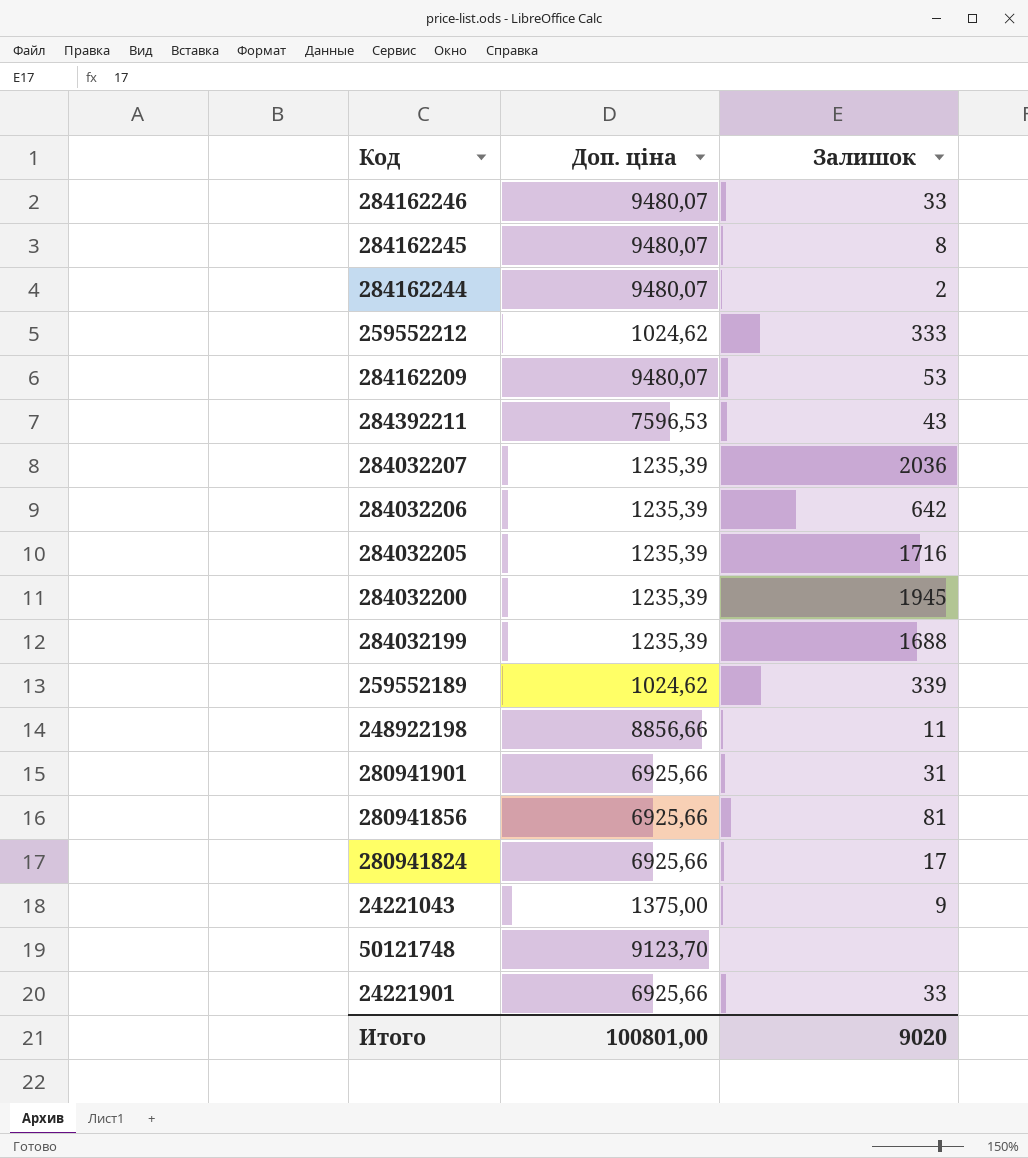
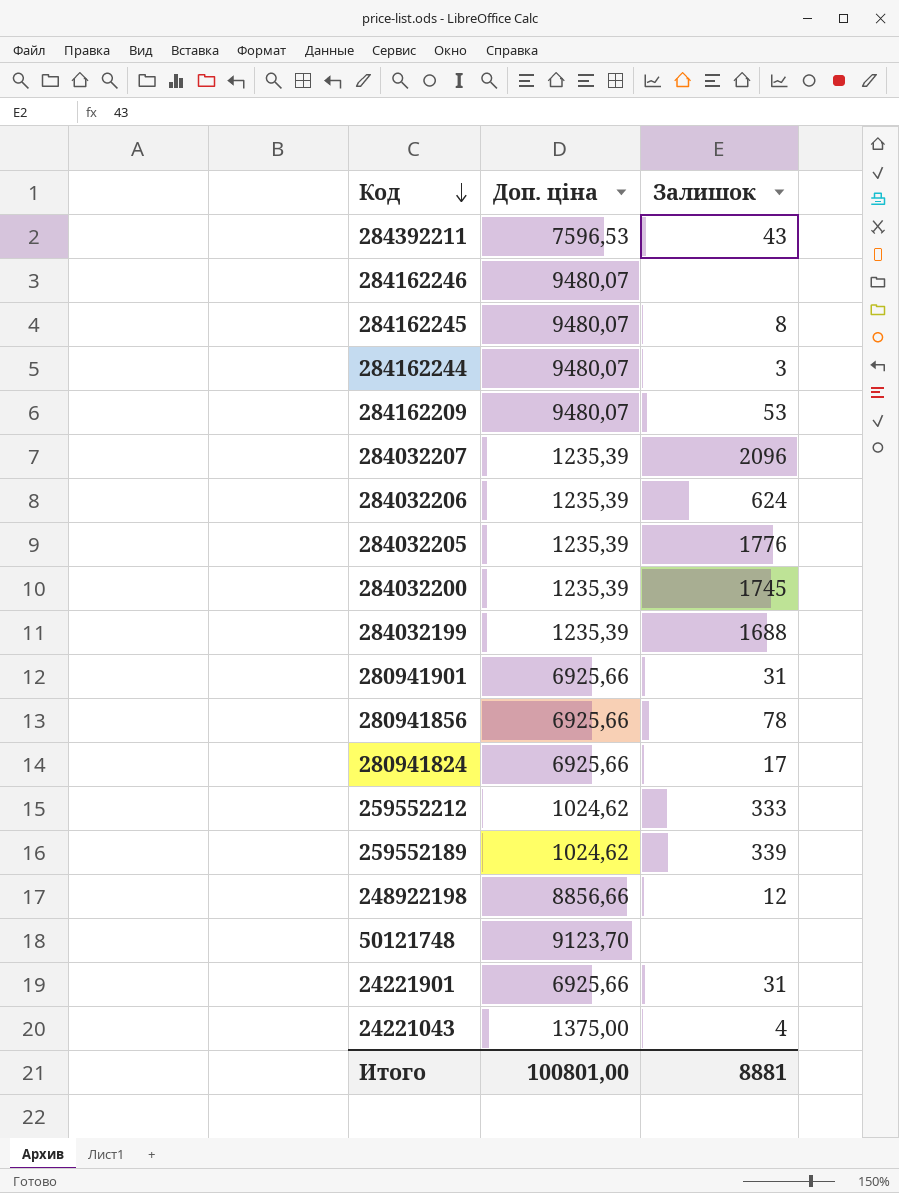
row order: none -> Код descending
284162246 | Залишок: 33 -> none
284162244 | Залишок: 2 -> 3
284032207 | Залишок: 2036 -> 2096
284032206 | Залишок: 642 -> 624
284032205 | Залишок: 1716 -> 1776
284032200 | Залишок: 1945 -> 1745
280941856 | Залишок: 81 -> 78
248922198 | Залишок: 11 -> 12
24221901 | Залишок: 33 -> 31
24221043 | Залишок: 9 -> 4
Итого | Залишок: 9020 -> 8881

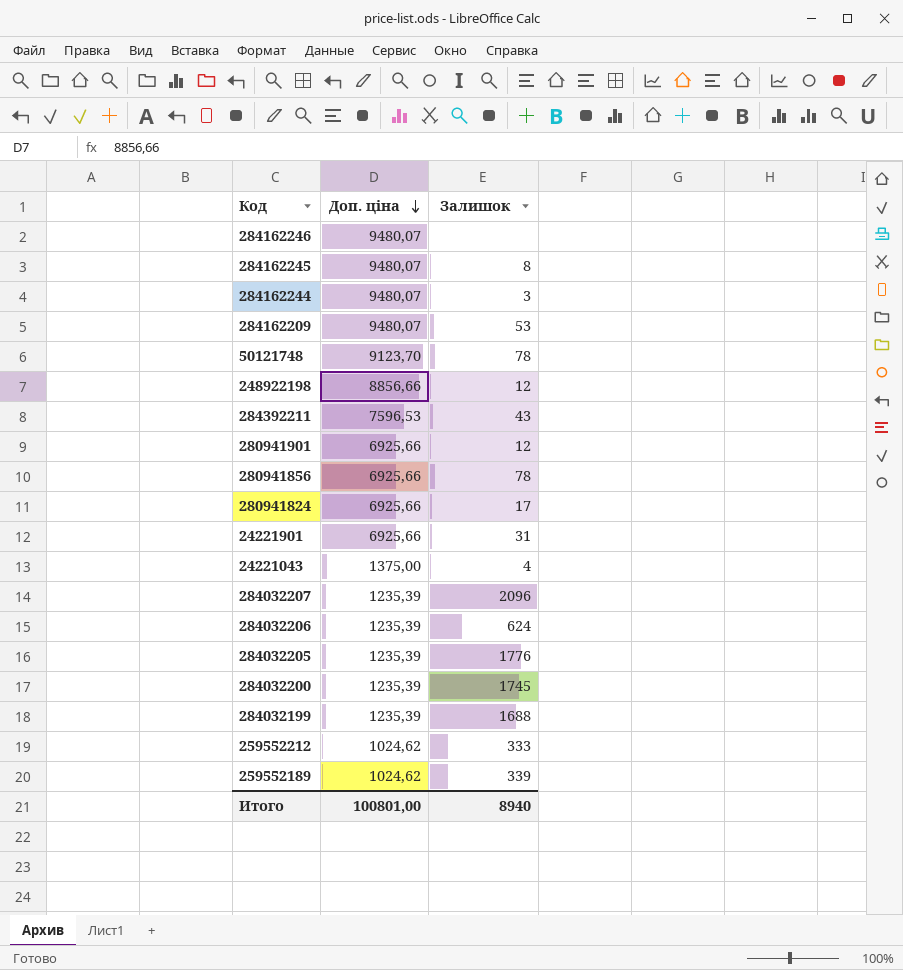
row order: Код descending -> Доп. ціна descending
50121748 | Залишок: none -> 78
280941901 | Залишок: 31 -> 12
Итого | Залишок: 8881 -> 8940

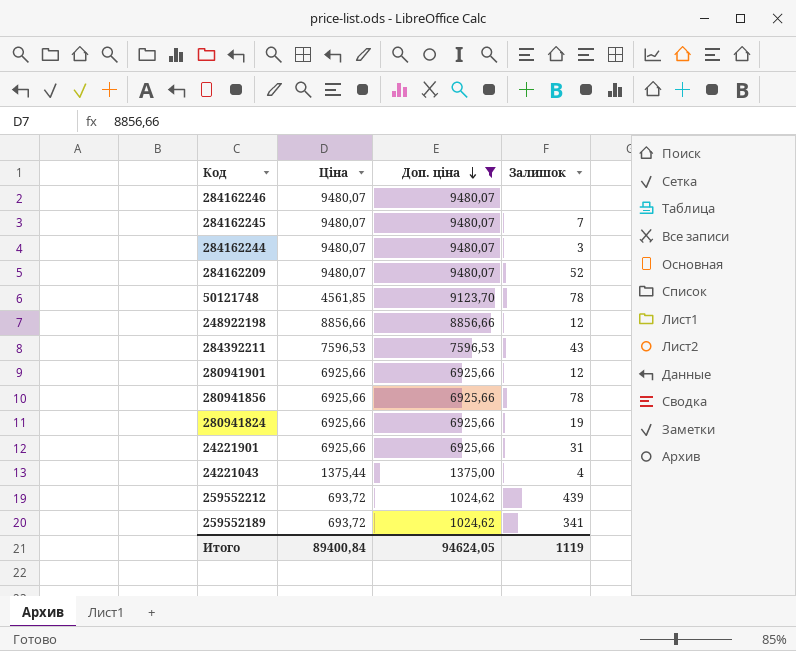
filter: none -> Доп. ціна != 1235,39
column Ціна | position: none -> 2
284162245 | Залишок: 8 -> 7
284162209 | Залишок: 53 -> 52
280941824 | Залишок: 17 -> 19
259552212 | Залишок: 333 -> 439
259552189 | Залишок: 339 -> 341
Итого | Доп. ціна: 100801,00 -> 94624,05
Итого | Залишок: 8940 -> 1119

